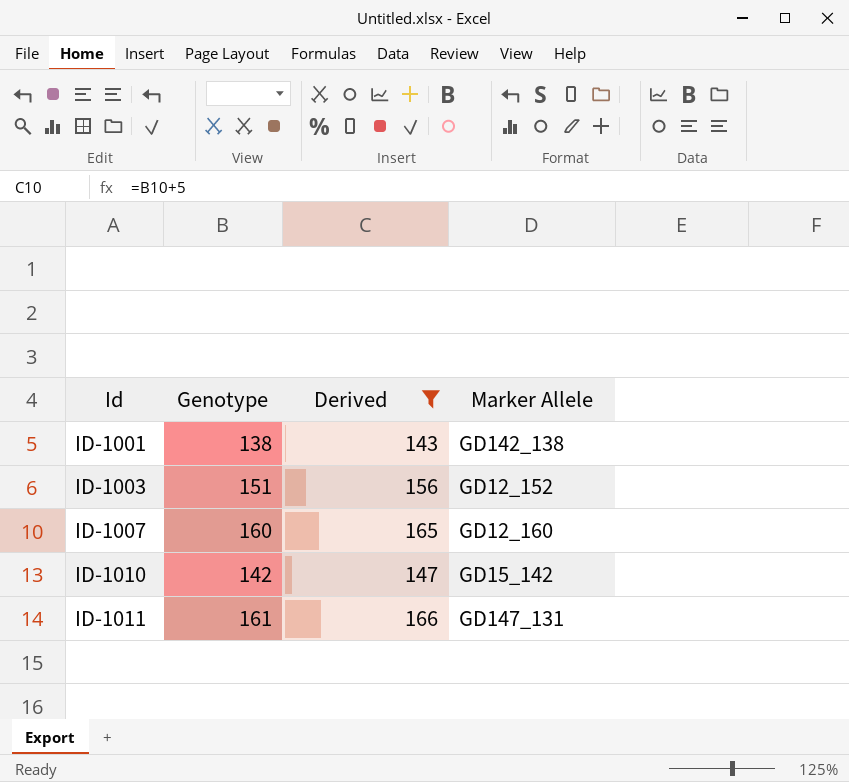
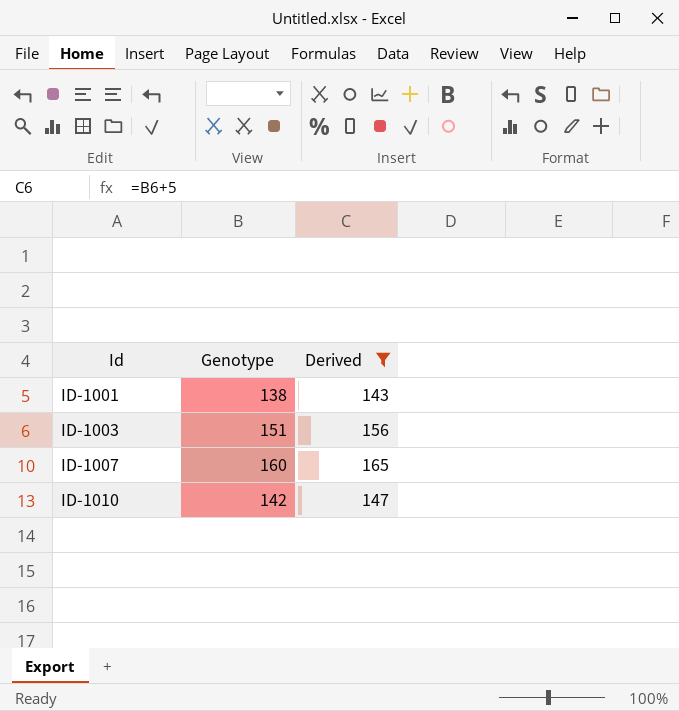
column Marker Allele | position: 4 -> none
row ID-1011: 161 | 166 | GD147_131 -> none

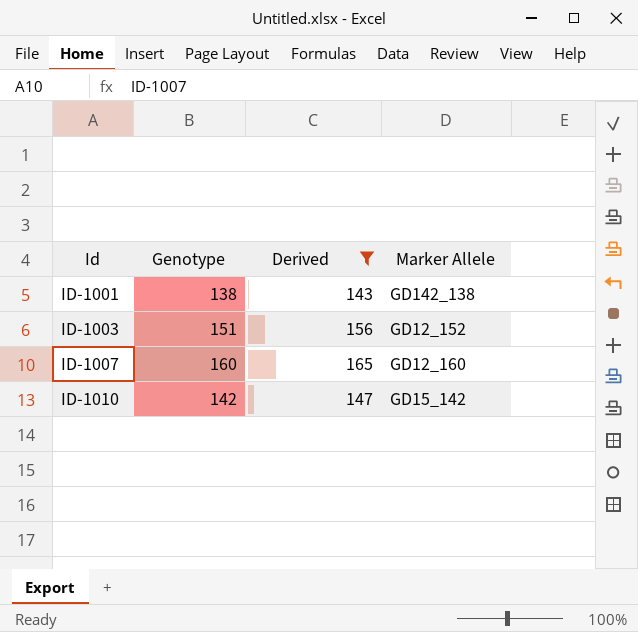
column Marker Allele | position: none -> 4

